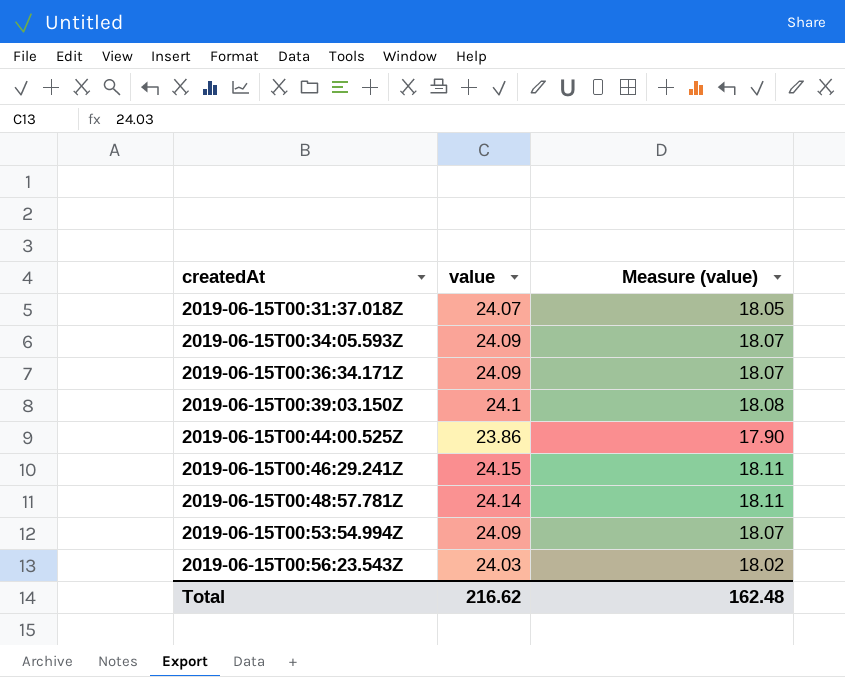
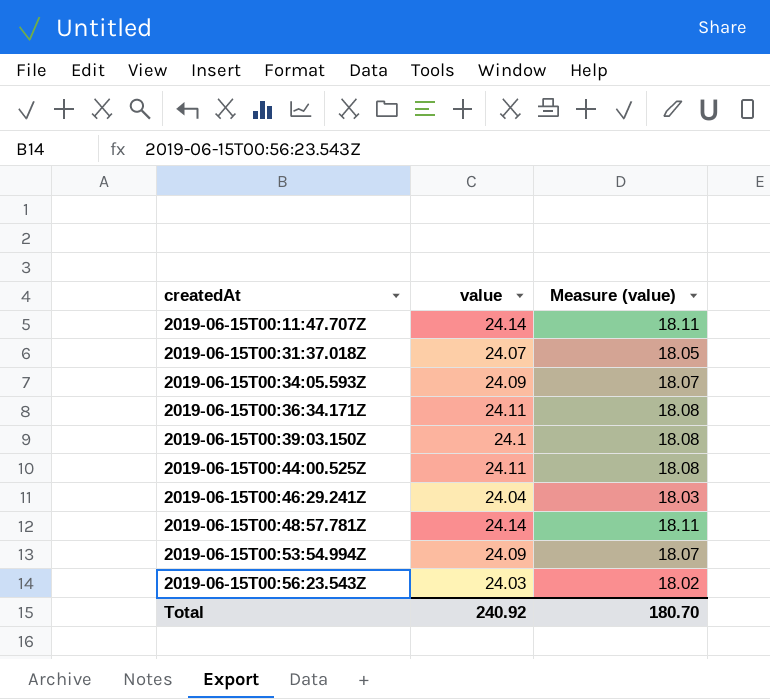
row 2019-06-15T00:11:47.707Z: none -> 24.14 | 18.11
2019-06-15T00:36:34.171Z | value: 24.09 -> 24.11
2019-06-15T00:36:34.171Z | Measure (value): 18.07 -> 18.08
2019-06-15T00:44:00.525Z | value: 23.86 -> 24.11
2019-06-15T00:44:00.525Z | Measure (value): 17.90 -> 18.08
2019-06-15T00:46:29.241Z | value: 24.15 -> 24.04
2019-06-15T00:46:29.241Z | Measure (value): 18.11 -> 18.03
Total | value: 216.62 -> 240.92
Total | Measure (value): 162.48 -> 180.70

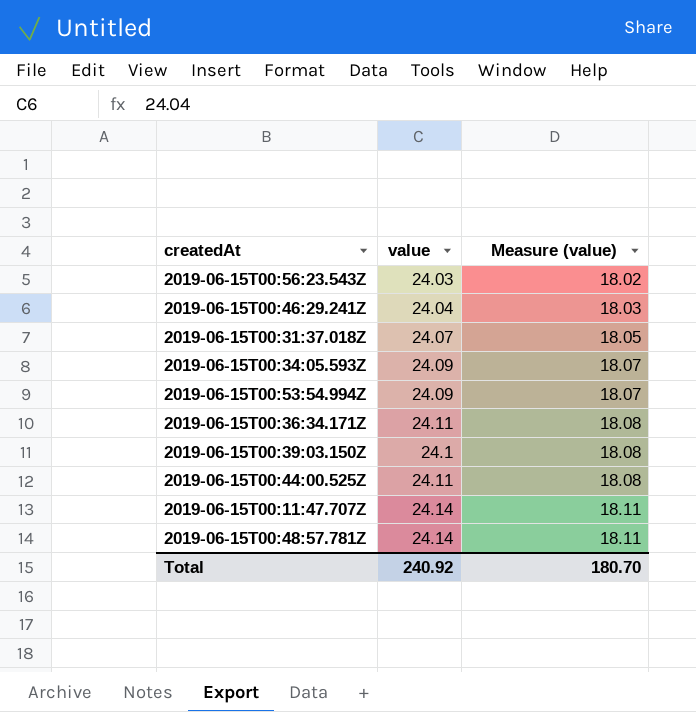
row order: createdAt ascending -> Measure (value) ascending

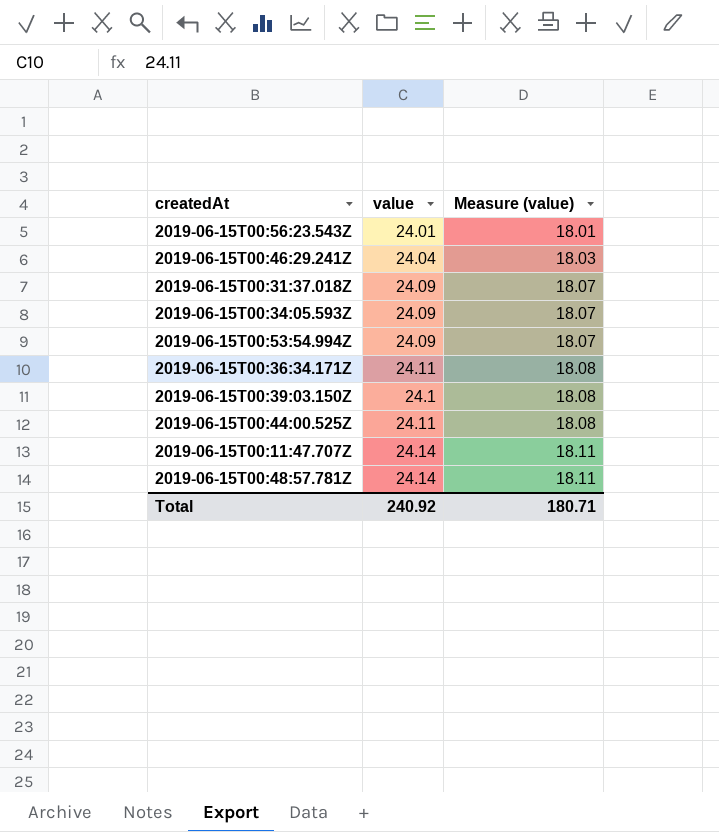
2019-06-15T00:56:23.543Z | value: 24.03 -> 24.01
2019-06-15T00:56:23.543Z | Measure (value): 18.02 -> 18.01
2019-06-15T00:31:37.018Z | value: 24.07 -> 24.09
2019-06-15T00:31:37.018Z | Measure (value): 18.05 -> 18.07
Total | Measure (value): 180.70 -> 180.71

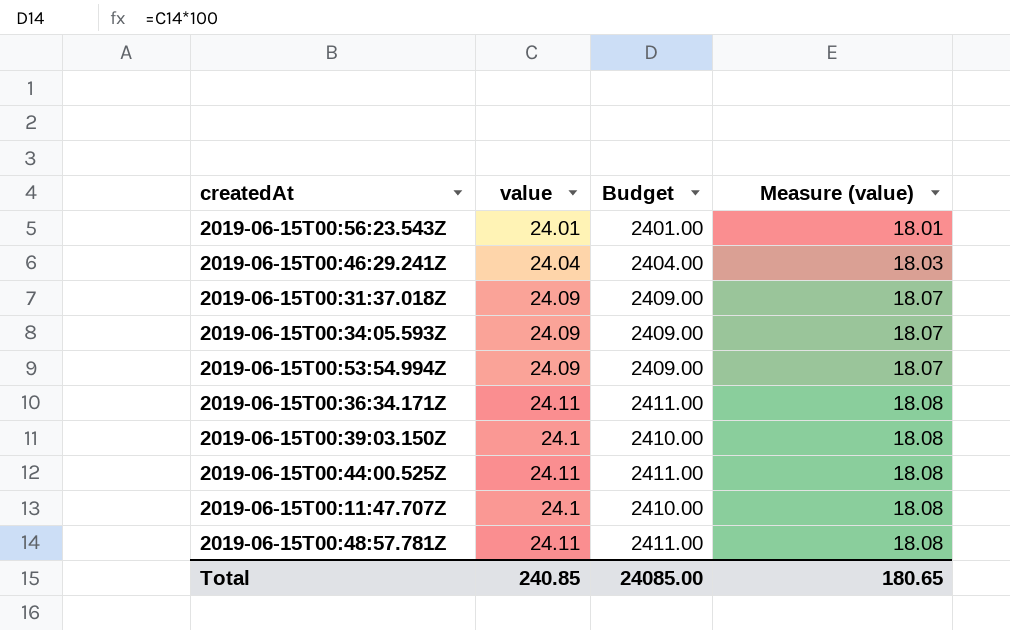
column Budget | formula: none -> [value] * 100
2019-06-15T00:11:47.707Z | value: 24.14 -> 24.1
2019-06-15T00:11:47.707Z | Measure (value): 18.11 -> 18.08
2019-06-15T00:48:57.781Z | value: 24.14 -> 24.11
2019-06-15T00:48:57.781Z | Measure (value): 18.11 -> 18.08
Total | value: 240.92 -> 240.85
Total | Measure (value): 180.71 -> 180.65

